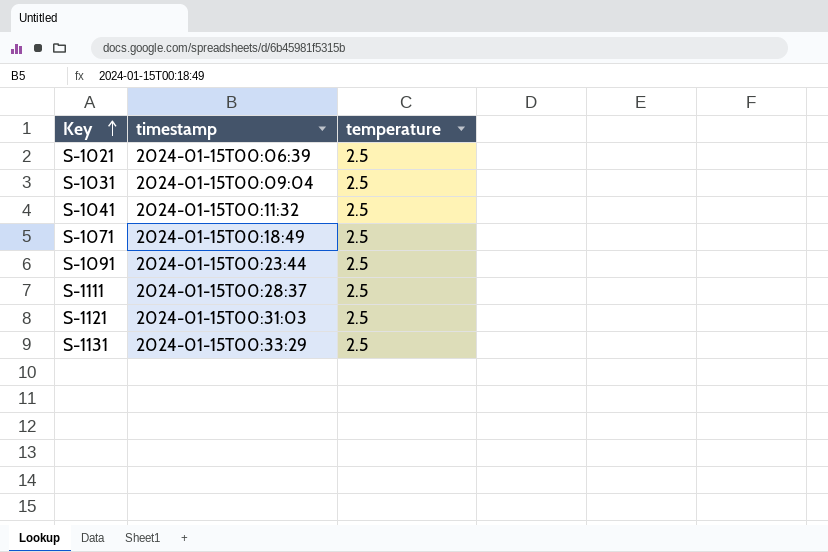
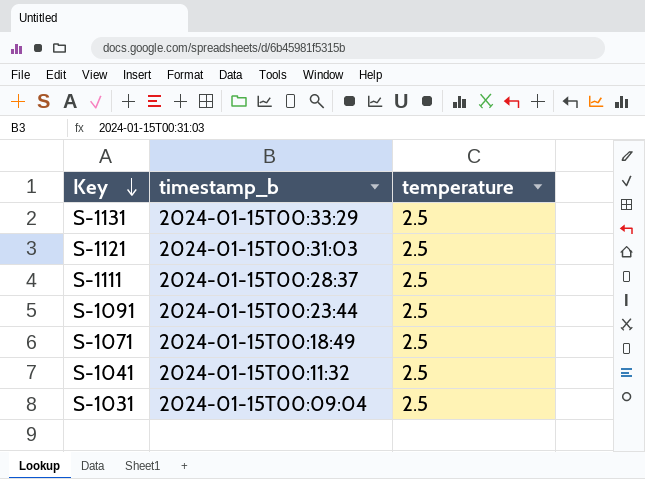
row order: Key ascending -> Key descending
column name: timestamp -> timestamp_b
row S-1021: 2024-01-15T00:06:39 | 2.5 -> none

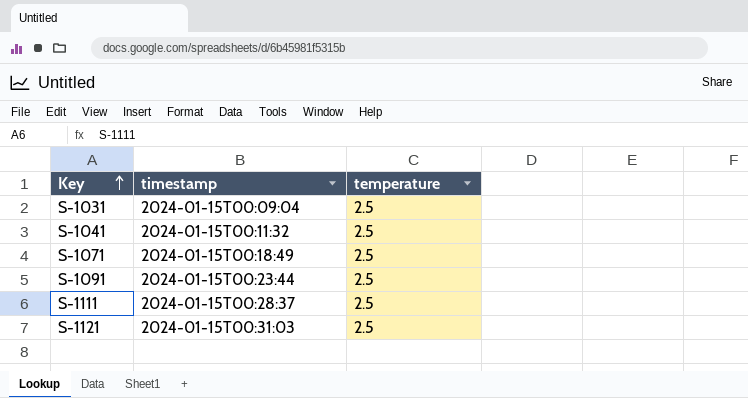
row order: Key descending -> Key ascending
column name: timestamp_b -> timestamp
row S-1131: 2024-01-15T00:33:29 | 2.5 -> none

